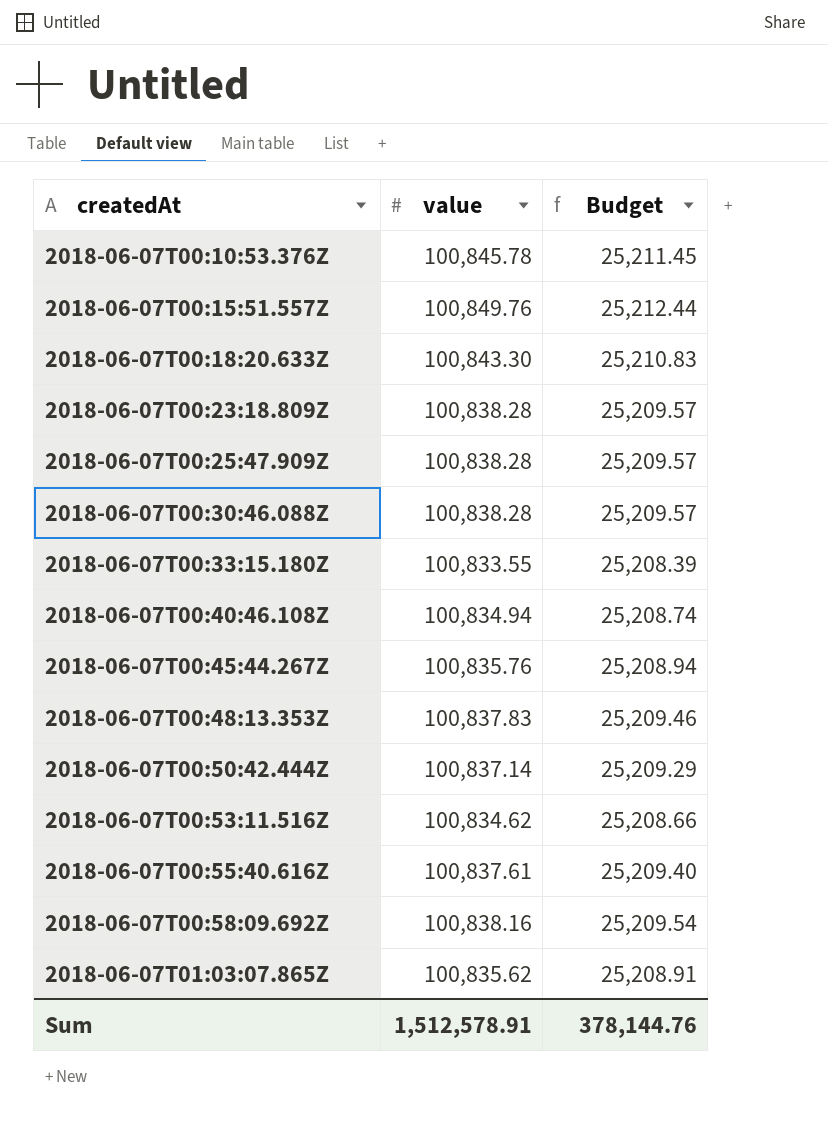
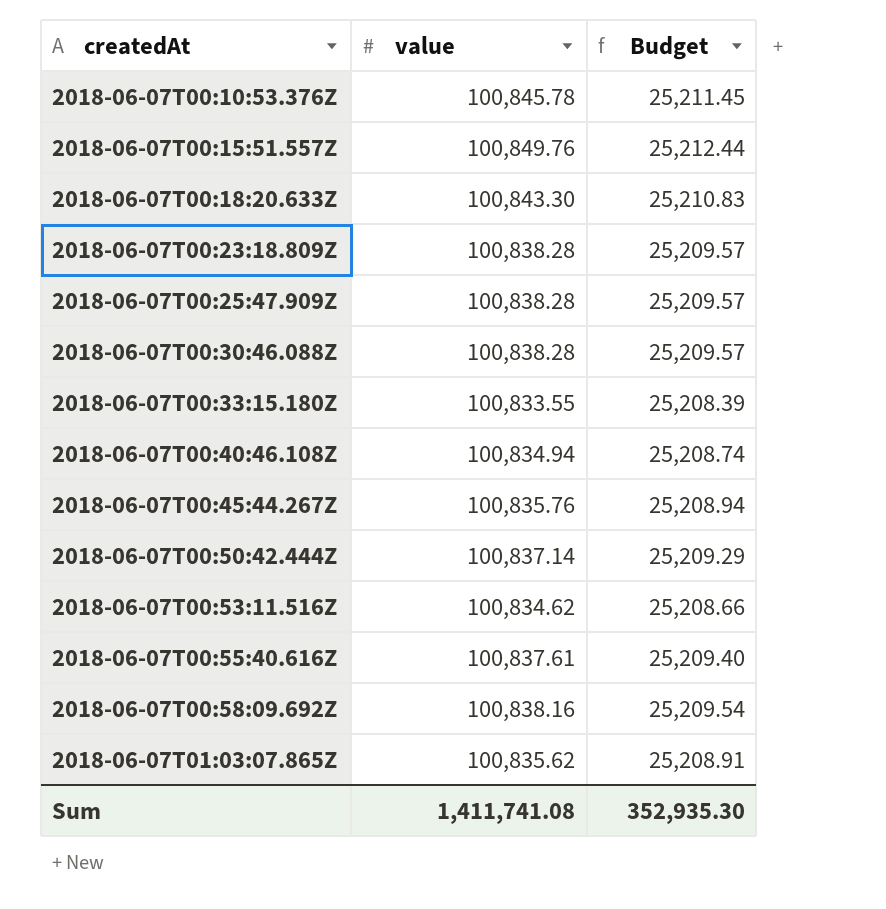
row 2018-06-07T00:48:13.353Z: 100,837.83 | 25,209.46 -> none
Sum | value: 1,512,578.91 -> 1,411,741.08
Sum | Budget: 378,144.76 -> 352,935.30

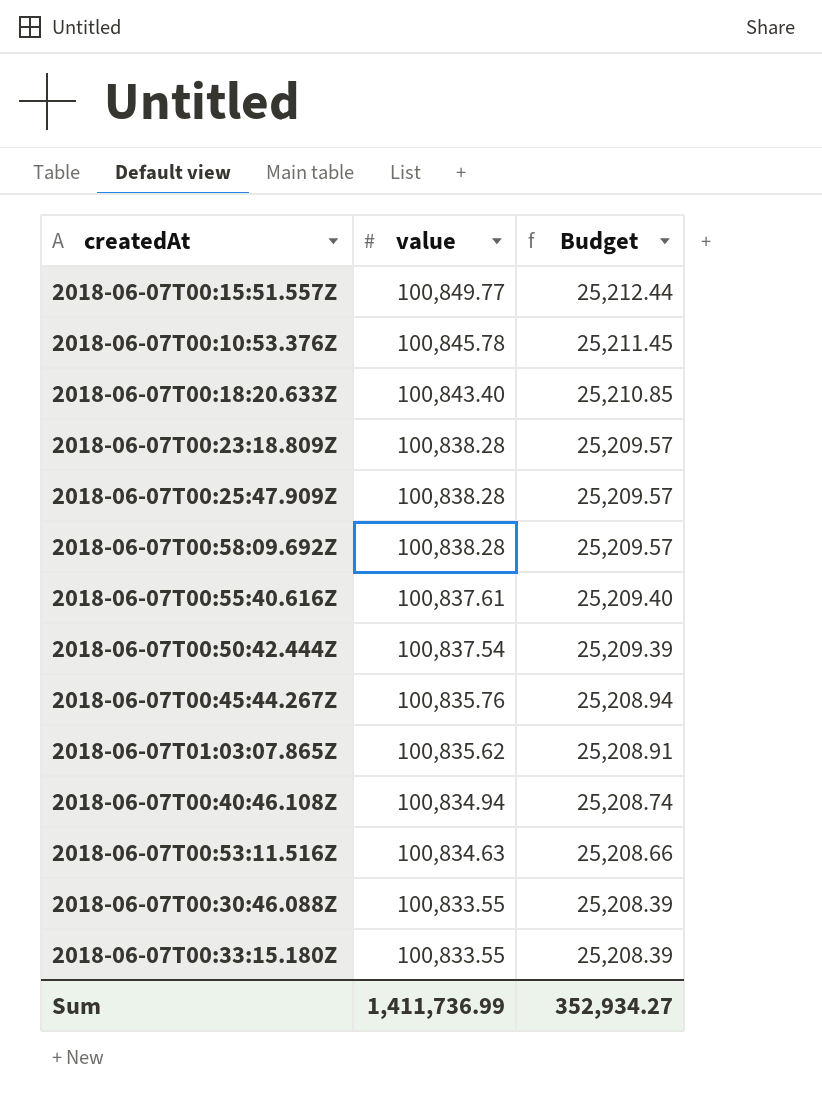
row order: createdAt ascending -> value descending
2018-06-07T00:15:51.557Z | value: 100,849.76 -> 100,849.77
2018-06-07T00:18:20.633Z | value: 100,843.30 -> 100,843.40
2018-06-07T00:18:20.633Z | Budget: 25,210.83 -> 25,210.85
2018-06-07T00:58:09.692Z | value: 100,838.16 -> 100,838.28
2018-06-07T00:58:09.692Z | Budget: 25,209.54 -> 25,209.57
2018-06-07T00:50:42.444Z | value: 100,837.14 -> 100,837.54
2018-06-07T00:50:42.444Z | Budget: 25,209.29 -> 25,209.39
2018-06-07T00:53:11.516Z | value: 100,834.62 -> 100,834.63
2018-06-07T00:30:46.088Z | value: 100,838.28 -> 100,833.55
2018-06-07T00:30:46.088Z | Budget: 25,209.57 -> 25,208.39
Sum | value: 1,411,741.08 -> 1,411,736.99
Sum | Budget: 352,935.30 -> 352,934.27

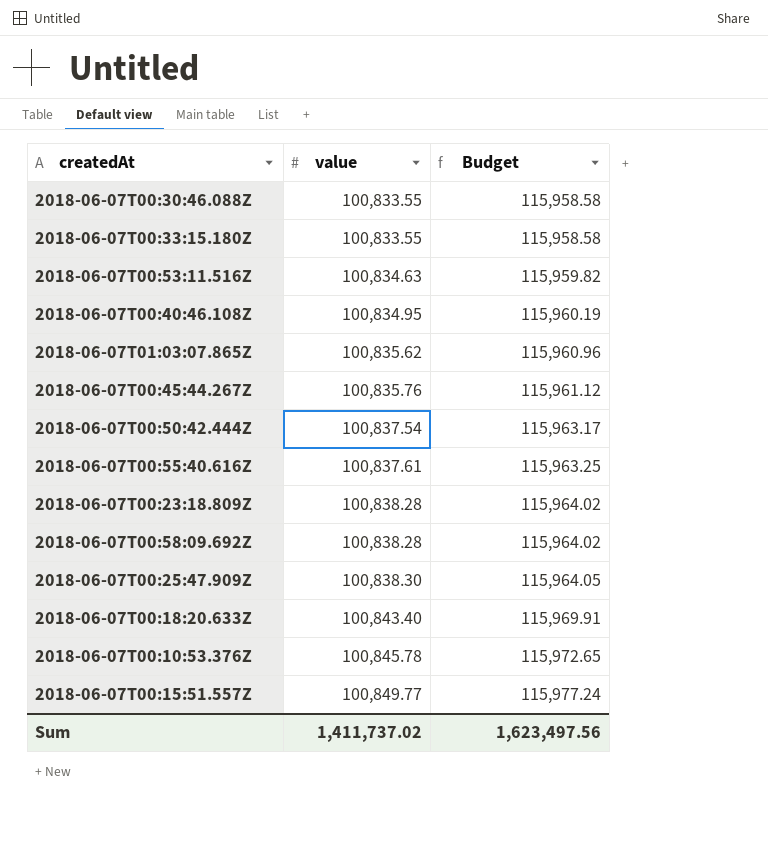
row order: value descending -> value ascending
column Budget | formula: [value] * 0.25 -> [value] * 1.15
2018-06-07T00:40:46.108Z | value: 100,834.94 -> 100,834.95
2018-06-07T00:25:47.909Z | value: 100,838.28 -> 100,838.30
Sum | value: 1,411,736.99 -> 1,411,737.02
Sum | Budget: 352,934.27 -> 1,623,497.56

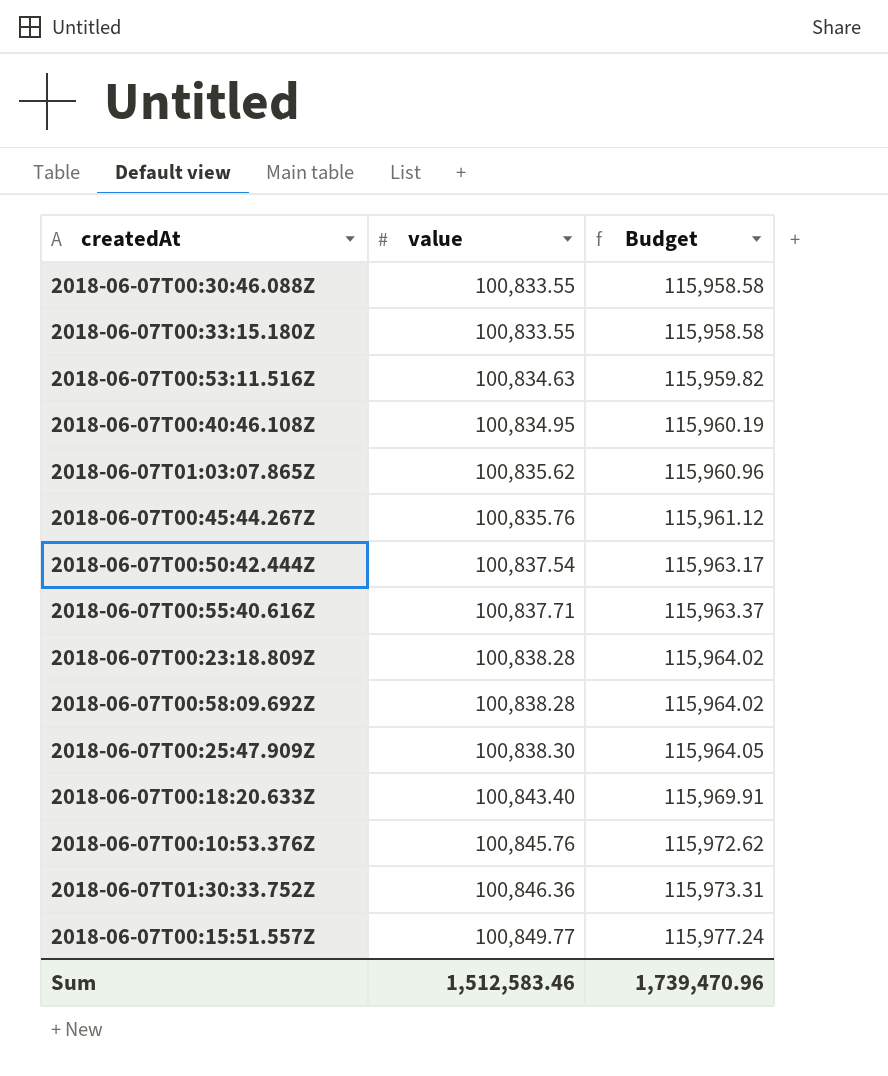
2018-06-07T00:55:40.616Z | value: 100,837.61 -> 100,837.71
2018-06-07T00:55:40.616Z | Budget: 115,963.25 -> 115,963.37
2018-06-07T00:10:53.376Z | value: 100,845.78 -> 100,845.76
2018-06-07T00:10:53.376Z | Budget: 115,972.65 -> 115,972.62
row 2018-06-07T01:30:33.752Z: none -> 100,846.36 | 115,973.31
Sum | value: 1,411,737.02 -> 1,512,583.46
Sum | Budget: 1,623,497.56 -> 1,739,470.96

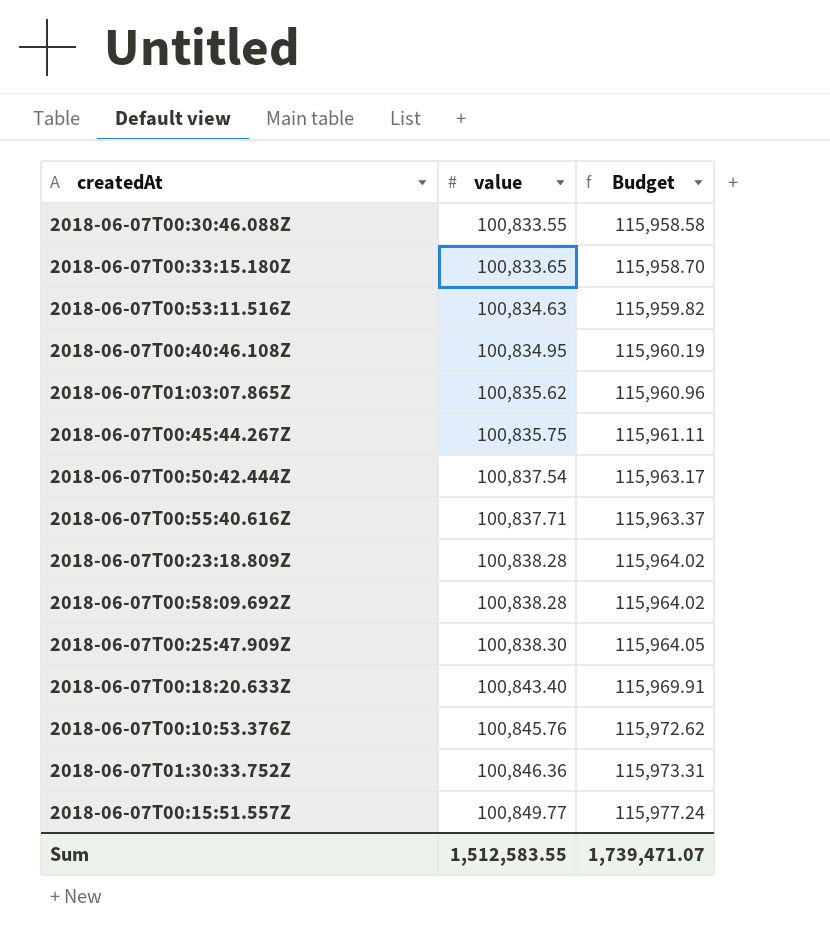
2018-06-07T00:33:15.180Z | value: 100,833.55 -> 100,833.65
2018-06-07T00:33:15.180Z | Budget: 115,958.58 -> 115,958.70
2018-06-07T00:45:44.267Z | value: 100,835.76 -> 100,835.75
2018-06-07T00:45:44.267Z | Budget: 115,961.12 -> 115,961.11
Sum | value: 1,512,583.46 -> 1,512,583.55
Sum | Budget: 1,739,470.96 -> 1,739,471.07

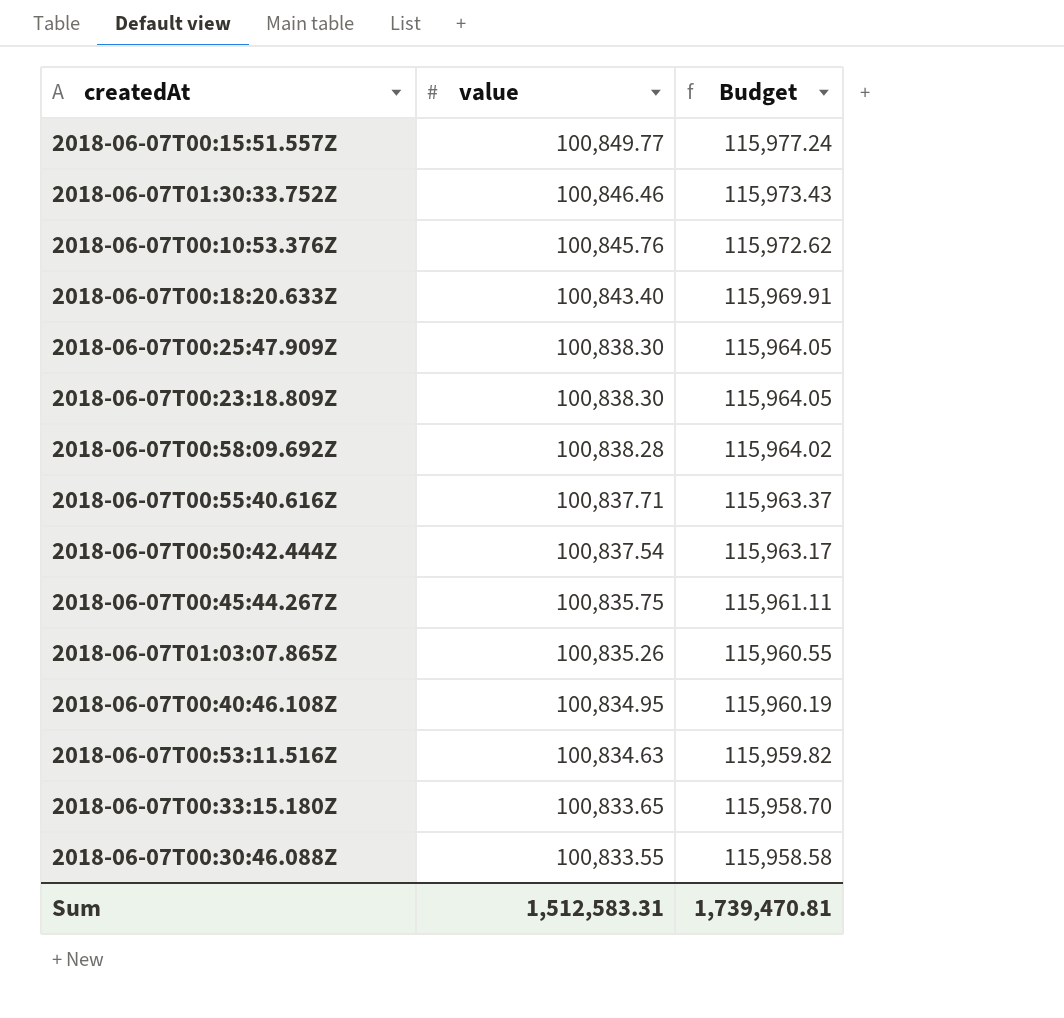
row order: value ascending -> value descending
2018-06-07T01:30:33.752Z | value: 100,846.36 -> 100,846.46
2018-06-07T01:30:33.752Z | Budget: 115,973.31 -> 115,973.43
2018-06-07T00:23:18.809Z | value: 100,838.28 -> 100,838.30
2018-06-07T00:23:18.809Z | Budget: 115,964.02 -> 115,964.05
2018-06-07T01:03:07.865Z | value: 100,835.62 -> 100,835.26
2018-06-07T01:03:07.865Z | Budget: 115,960.96 -> 115,960.55
Sum | value: 1,512,583.55 -> 1,512,583.31
Sum | Budget: 1,739,471.07 -> 1,739,470.81

